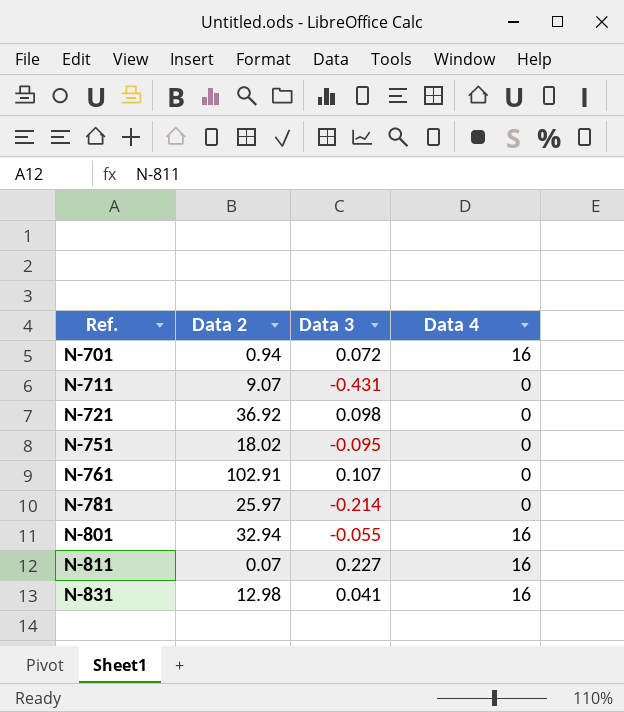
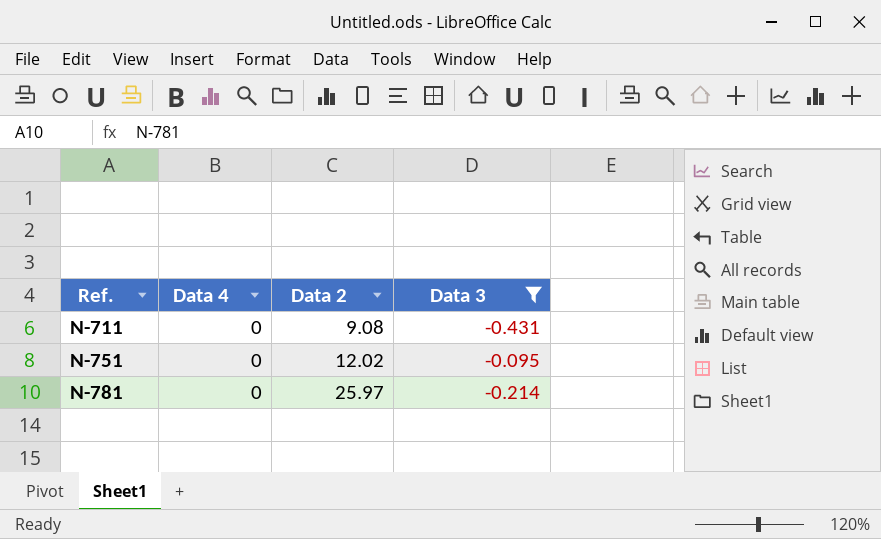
filter: none -> Data 3 <= -0.095
column Data 4 | position: 4 -> 2
N-711 | Data 2: 9.07 -> 9.08
N-751 | Data 2: 18.02 -> 12.02

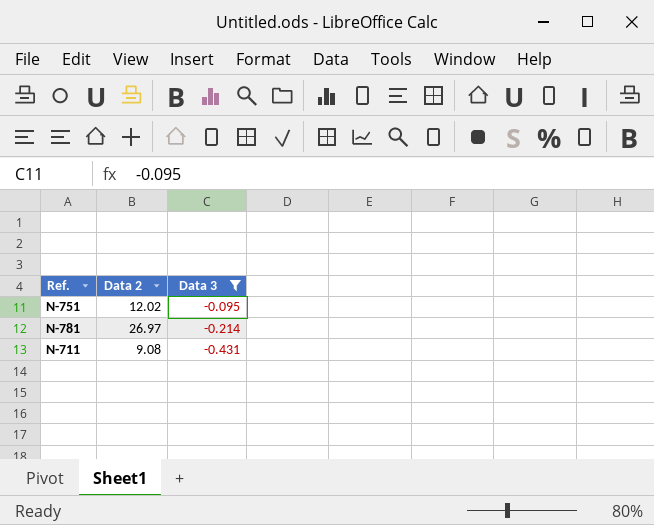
row order: Ref. ascending -> Data 3 descending
column Data 4 | position: 2 -> none
N-781 | Data 2: 25.97 -> 26.97

